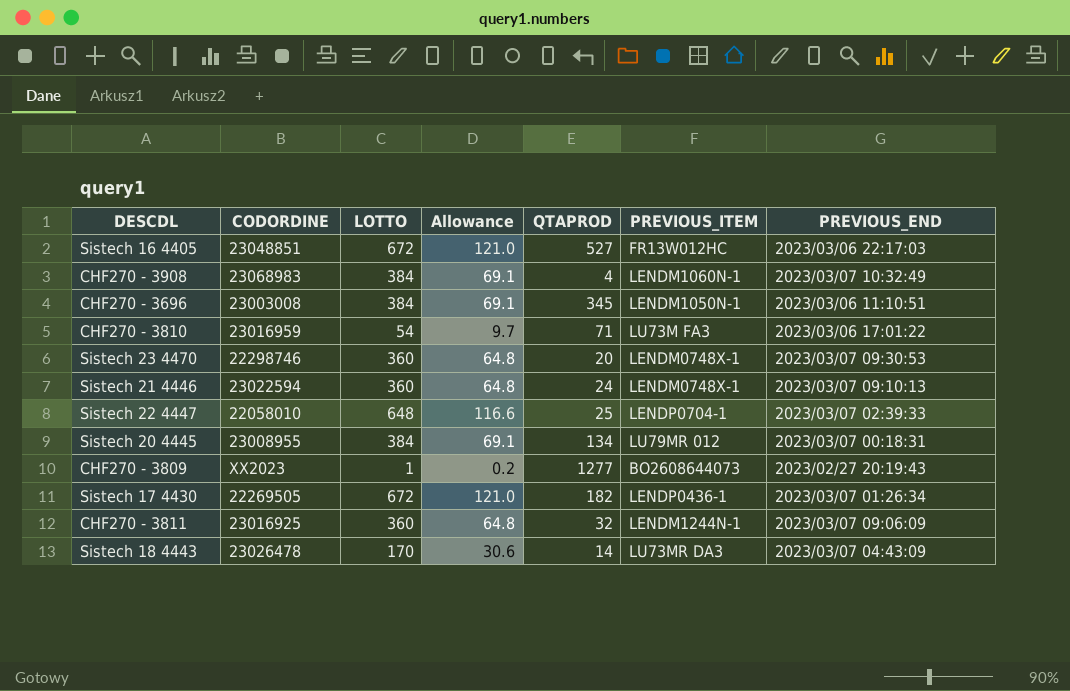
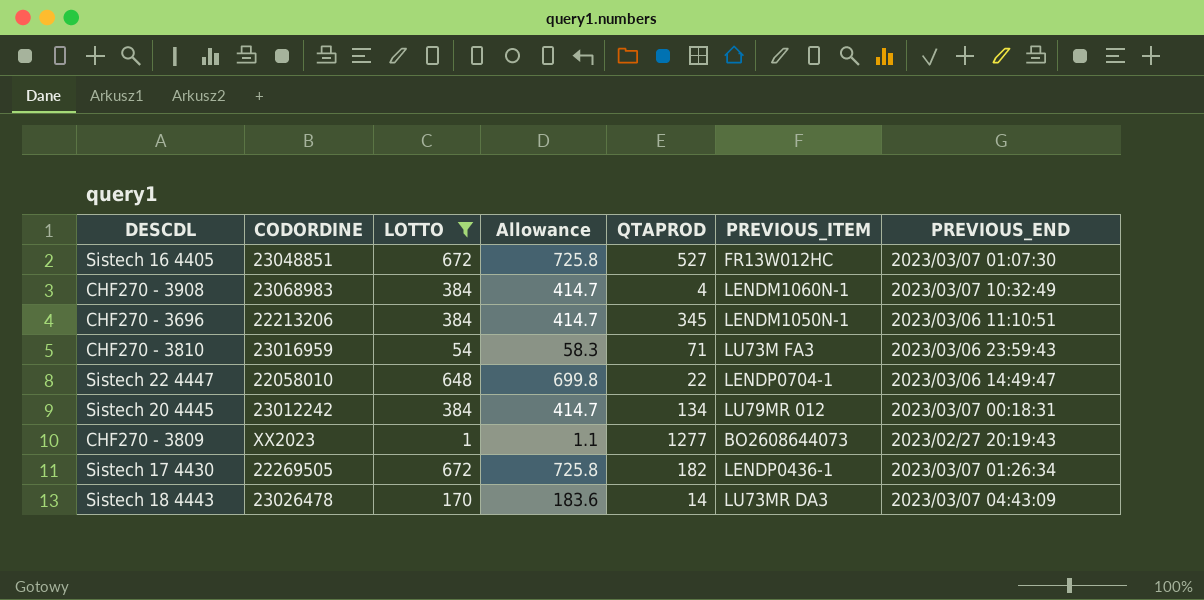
filter: none -> LOTTO != 360
column Allowance | formula: [LOTTO] * 0.18 -> [LOTTO] * 1.08
Sistech 16 4405 | PREVIOUS_END: 2023/03/06 22:17:03 -> 2023/03/07 01:07:30
CHF270 - 3696 | CODORDINE: 23003008 -> 22213206
CHF270 - 3810 | PREVIOUS_END: 2023/03/06 17:01:22 -> 2023/03/06 23:59:43
Sistech 22 4447 | QTAPROD: 25 -> 22
Sistech 22 4447 | PREVIOUS_END: 2023/03/07 02:39:33 -> 2023/03/06 14:49:47
Sistech 20 4445 | CODORDINE: 23008955 -> 23012242

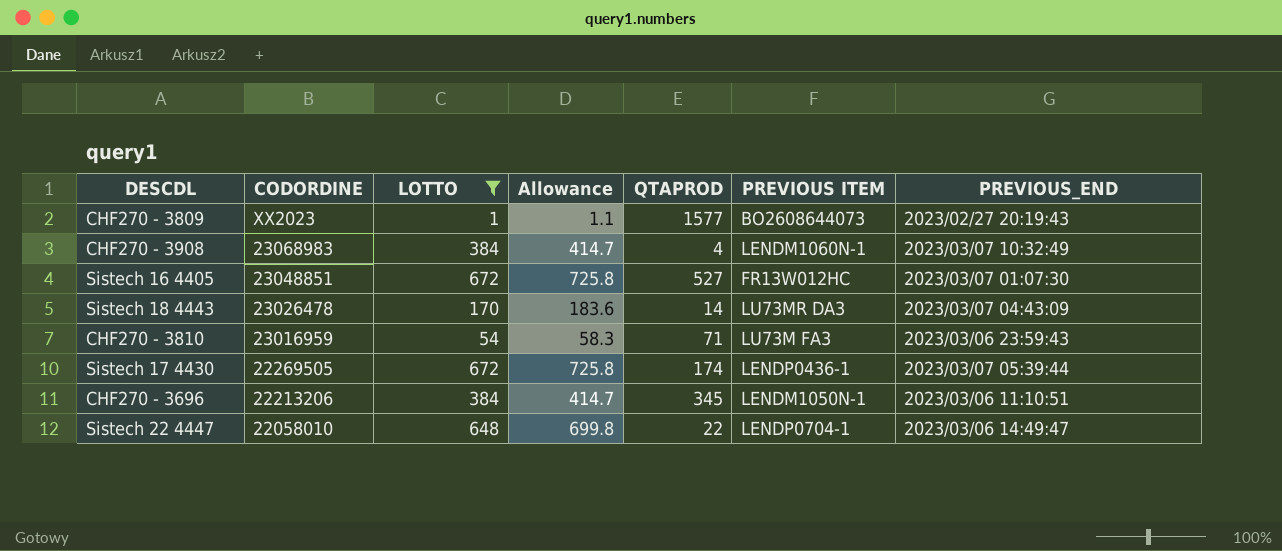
row order: none -> CODORDINE descending
column name: PREVIOUS_ITEM -> PREVIOUS ITEM
row Sistech 20 4445: 23012242 | 384 | 414.7 | 134 | LU79MR 012 | 2023/03/07 00:18:31 -> none
CHF270 - 3809 | QTAPROD: 1277 -> 1577
Sistech 17 4430 | QTAPROD: 182 -> 174
Sistech 17 4430 | PREVIOUS_END: 2023/03/07 01:26:34 -> 2023/03/07 05:39:44

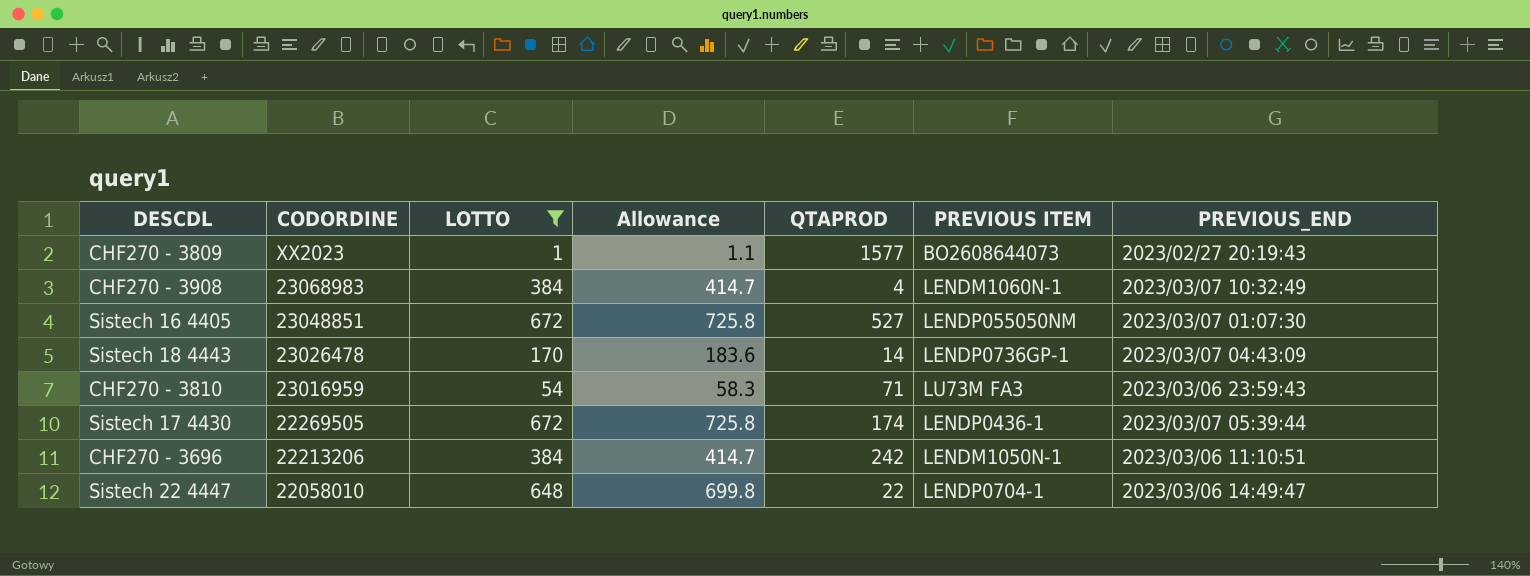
Sistech 16 4405 | PREVIOUS ITEM: FR13W012HC -> LENDP055050NM
Sistech 18 4443 | PREVIOUS ITEM: LU73MR DA3 -> LENDP0736GP-1
CHF270 - 3696 | QTAPROD: 345 -> 242

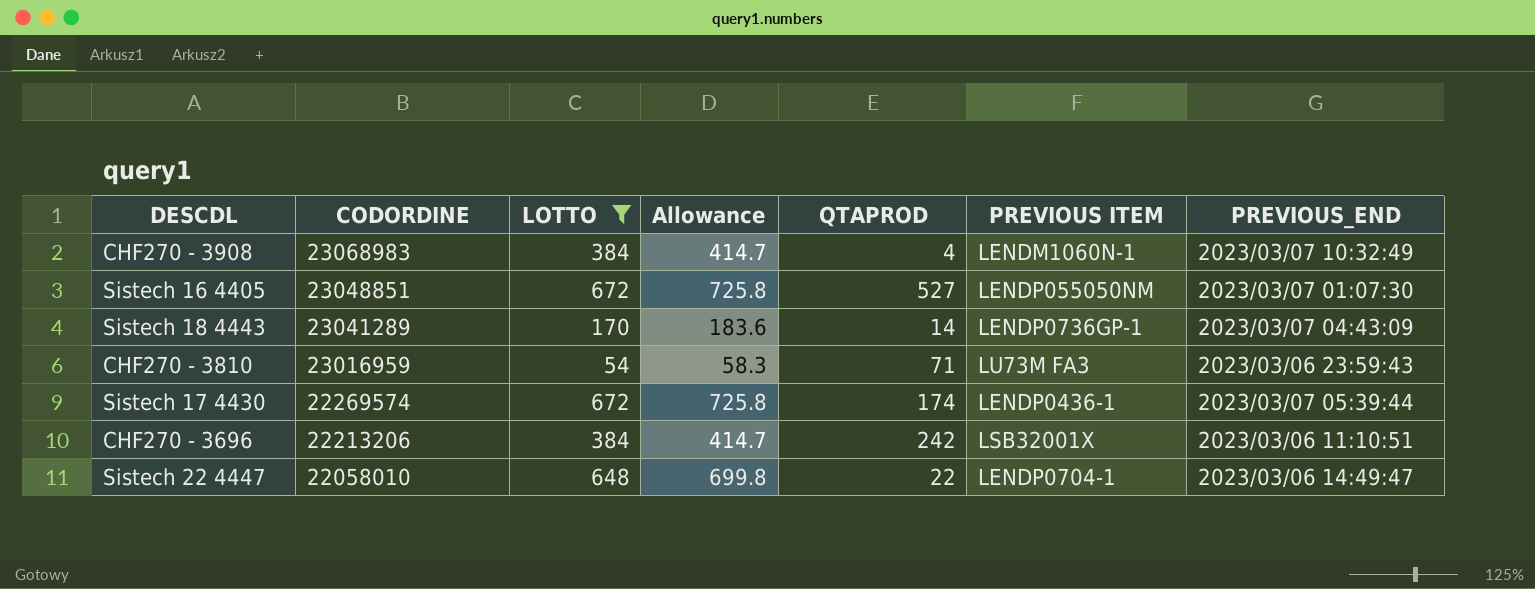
row CHF270 - 3809: XX2023 | 1 | 1.1 | 1577 | BO2608644073 | 2023/02/27 20:19:43 -> none
Sistech 18 4443 | CODORDINE: 23026478 -> 23041289
Sistech 17 4430 | CODORDINE: 22269505 -> 22269574
CHF270 - 3696 | PREVIOUS ITEM: LENDM1050N-1 -> LSB32001X

